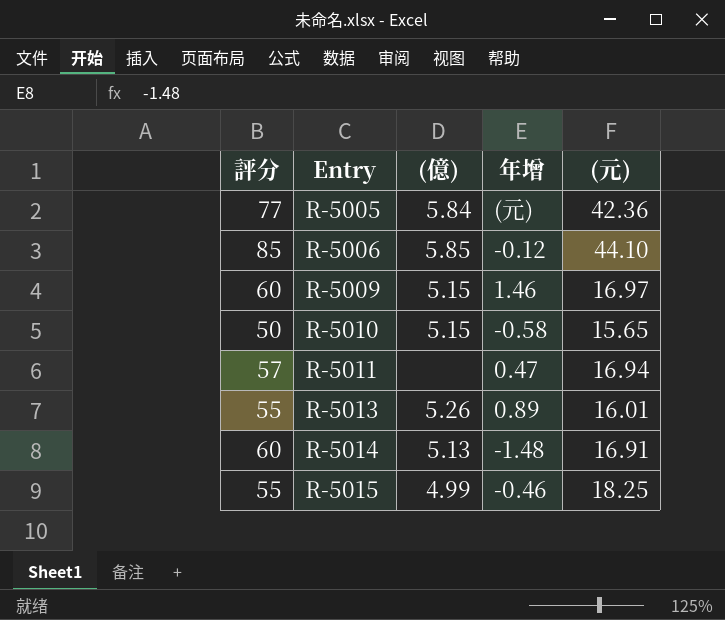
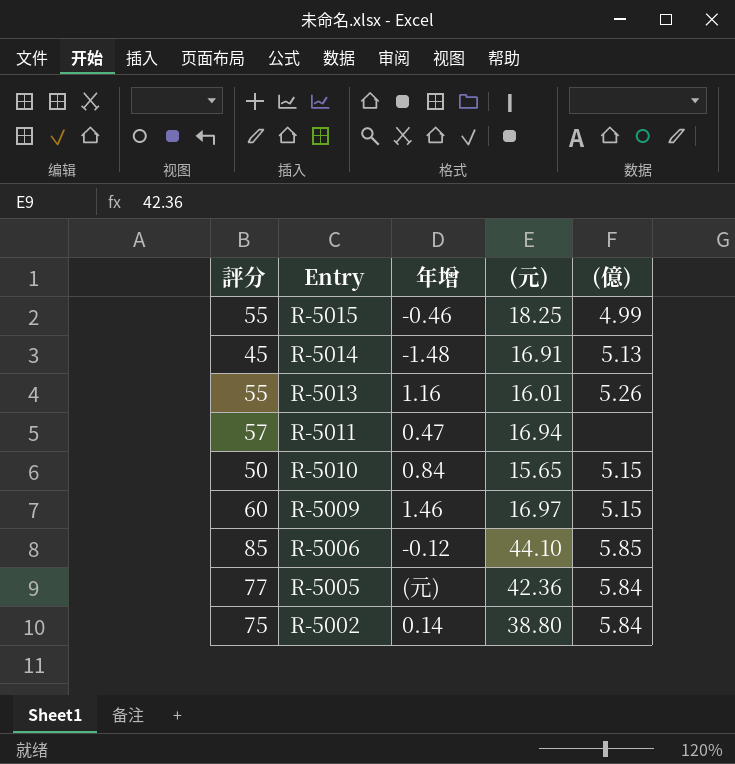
row order: Entry ascending -> Entry descending
column (億) | position: 3 -> 5
R-5014 | 評分: 60 -> 45
R-5013 | 年增: 0.89 -> 1.16
R-5010 | 年增: -0.58 -> 0.84
row R-5002: none -> 75 | 0.14 | 38.80 | 5.84

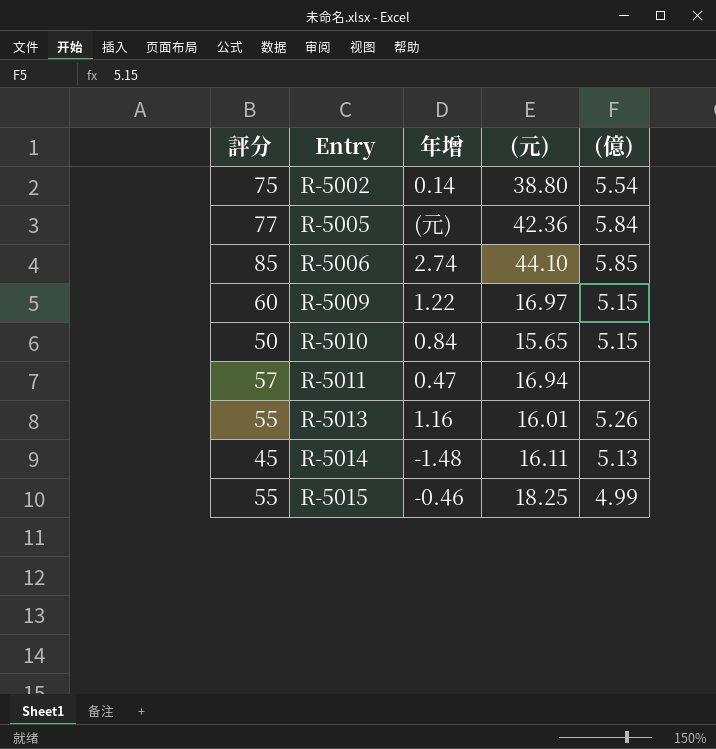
row order: Entry descending -> Entry ascending
R-5002 | (億): 5.84 -> 5.54
R-5006 | 年增: -0.12 -> 2.74
R-5009 | 年增: 1.46 -> 1.22
R-5014 | (元): 16.91 -> 16.11

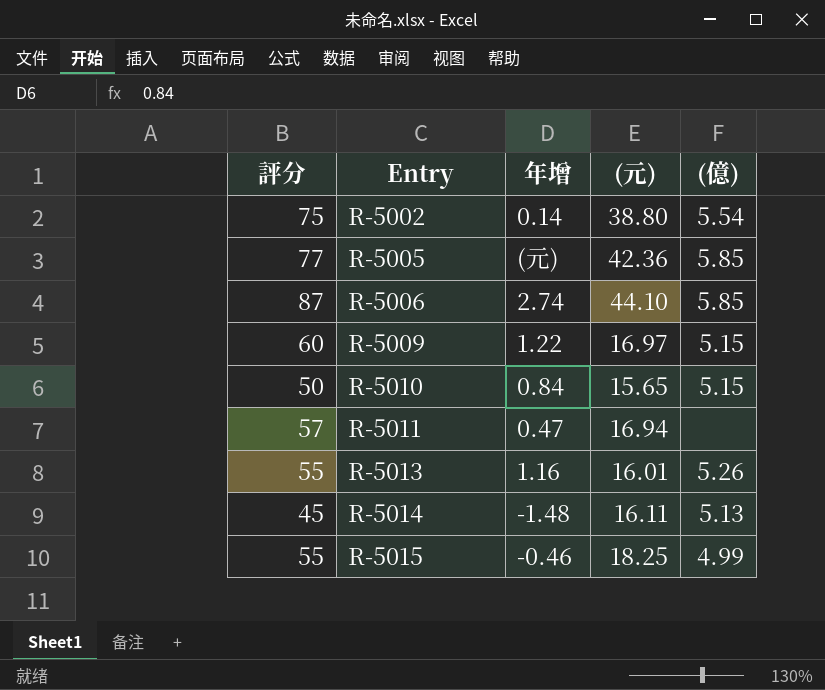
R-5005 | (億): 5.84 -> 5.85
R-5006 | 評分: 85 -> 87

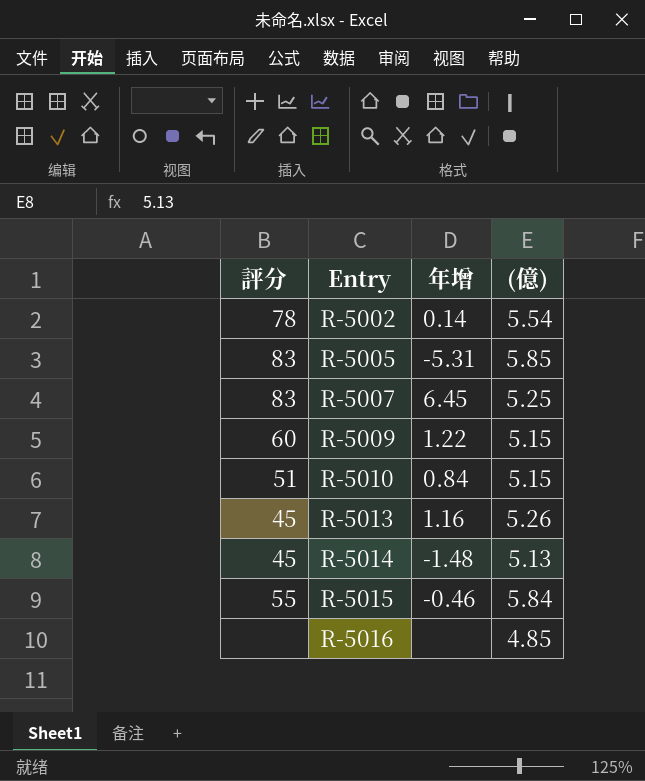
column (元) | position: 4 -> none
row R-5006: 87 | 2.74 | 44.10 | 5.85 -> none
row R-5011: 57 | 0.47 | 16.94 | none -> none
R-5002 | 評分: 75 -> 78
R-5005 | 評分: 77 -> 83
R-5005 | 年增: (元) -> -5.31
row R-5007: none -> 83 | 6.45 | 5.25
R-5010 | 評分: 50 -> 51
R-5013 | 評分: 55 -> 45
R-5015 | (億): 4.99 -> 5.84
row R-5016: none -> none | none | 4.85

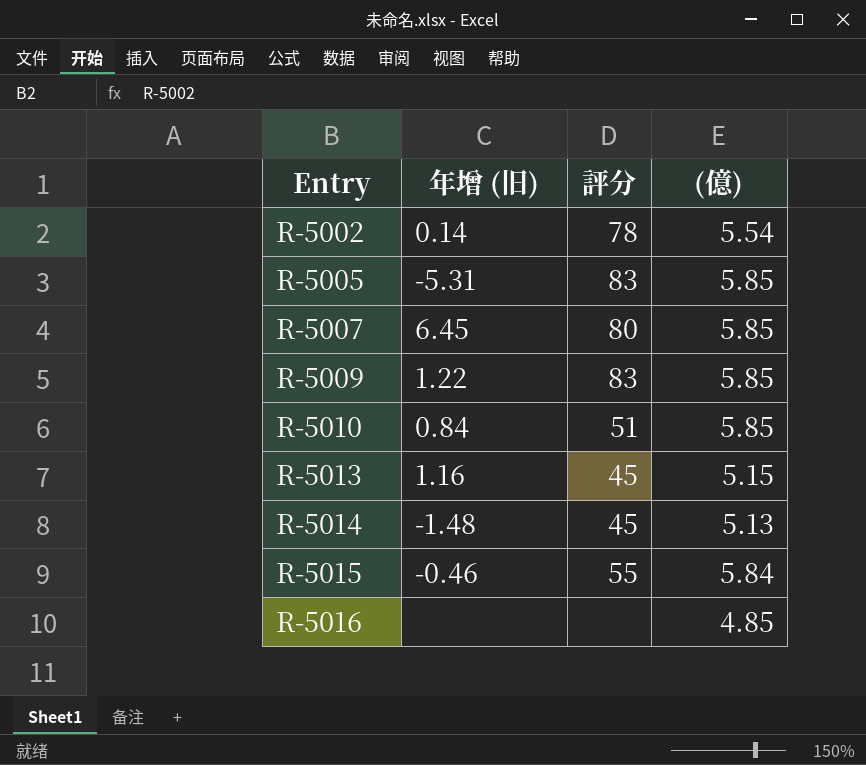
column name: 年增 -> 年增 (旧)
column 評分 | position: 1 -> 3
R-5007 | 評分: 83 -> 80
R-5007 | (億): 5.25 -> 5.85
R-5009 | 評分: 60 -> 83
R-5009 | (億): 5.15 -> 5.85
R-5010 | (億): 5.15 -> 5.85
R-5013 | (億): 5.26 -> 5.15

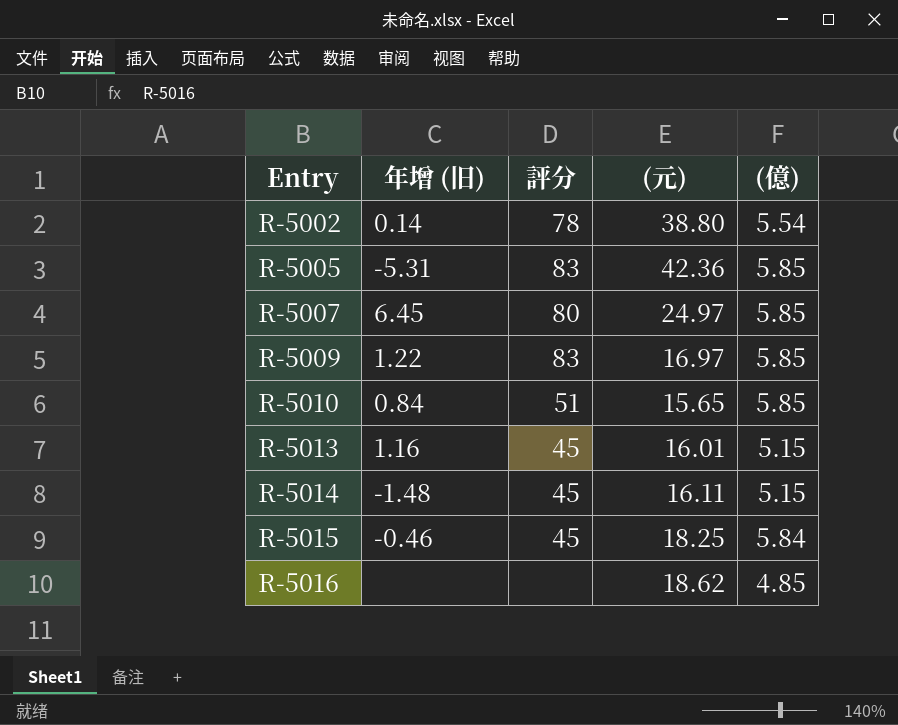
column (元) | position: none -> 4
R-5014 | (億): 5.13 -> 5.15
R-5015 | 評分: 55 -> 45

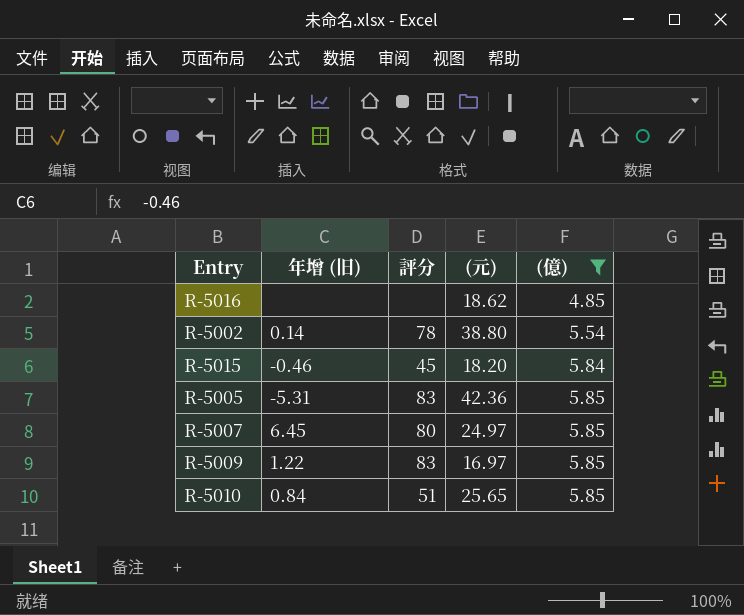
filter: none -> (億) != 5.15
row order: Entry ascending -> (億) ascending
R-5015 | (元): 18.25 -> 18.20
R-5010 | (元): 15.65 -> 25.65

